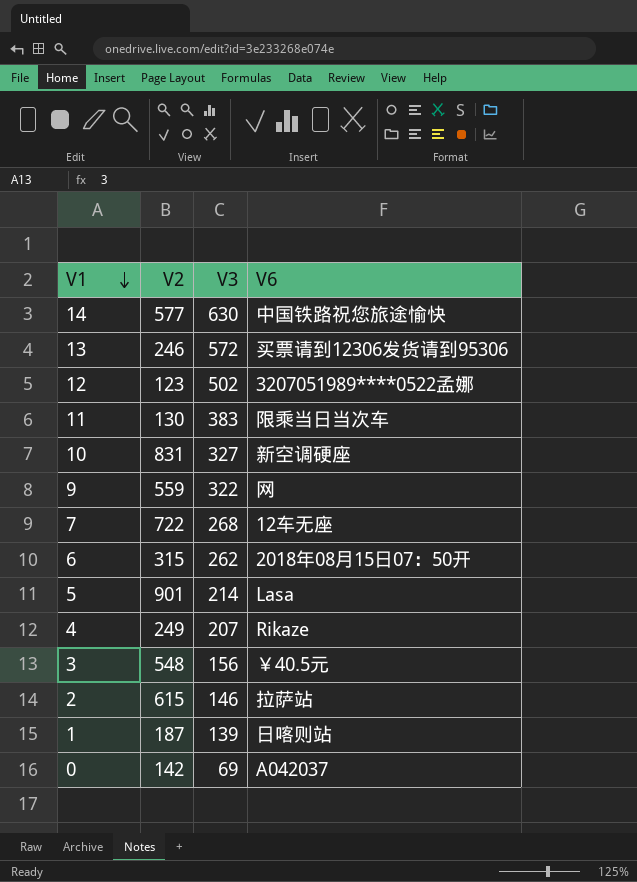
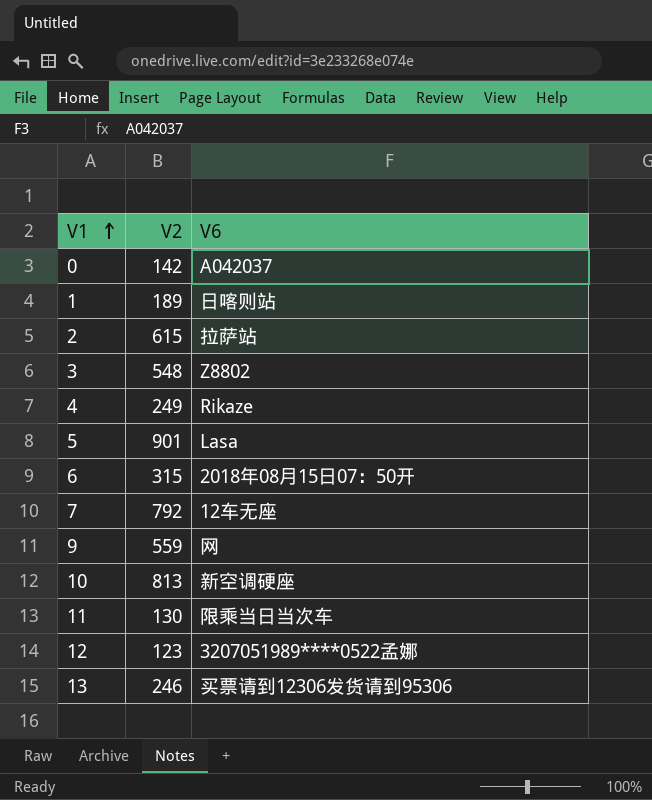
row order: V1 descending -> V1 ascending
column V3 | position: 3 -> none
row 14: 577 | 630 | 中国铁路祝您旅途愉快 -> none
1 | V2: 187 -> 189
3 | V6: ￥40.5元 -> Z8802
7 | V2: 722 -> 792
10 | V2: 831 -> 813

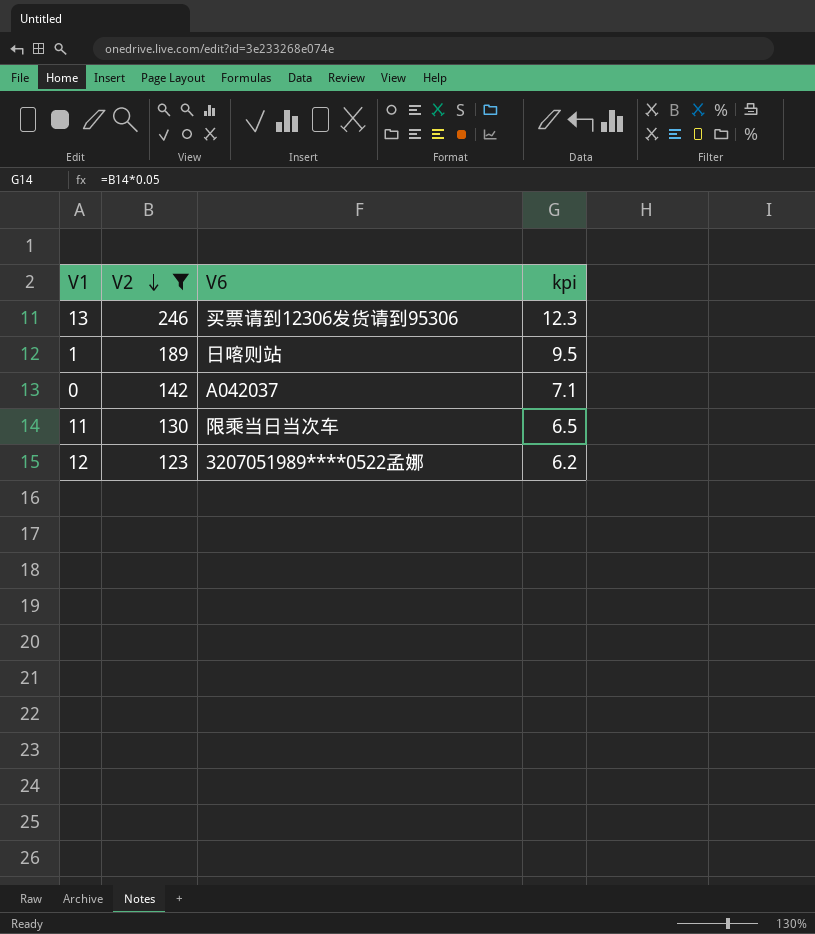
filter: none -> V2 <= 246
row order: V1 ascending -> V2 descending
column kpi | formula: none -> [V2] * 0.05

